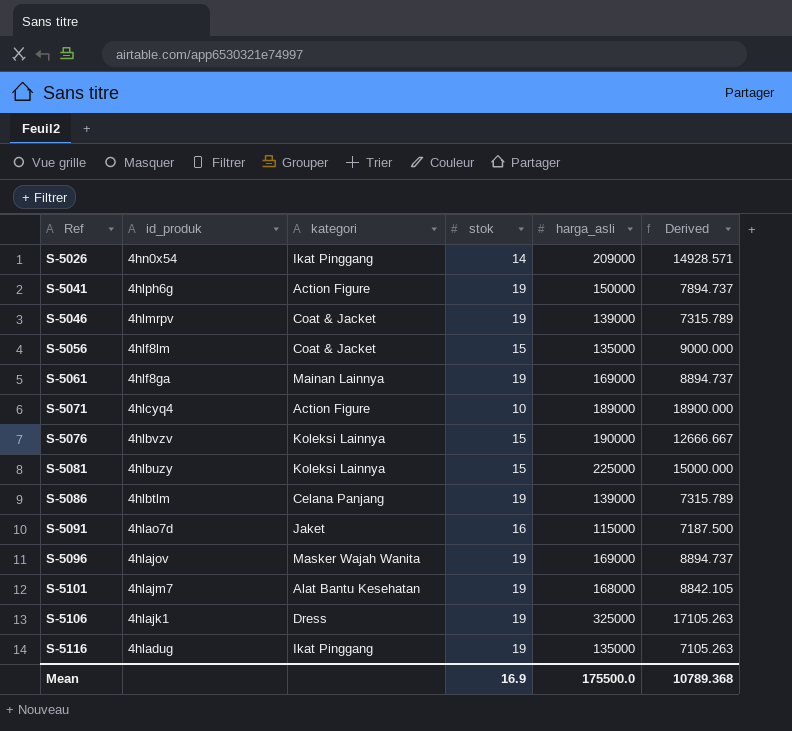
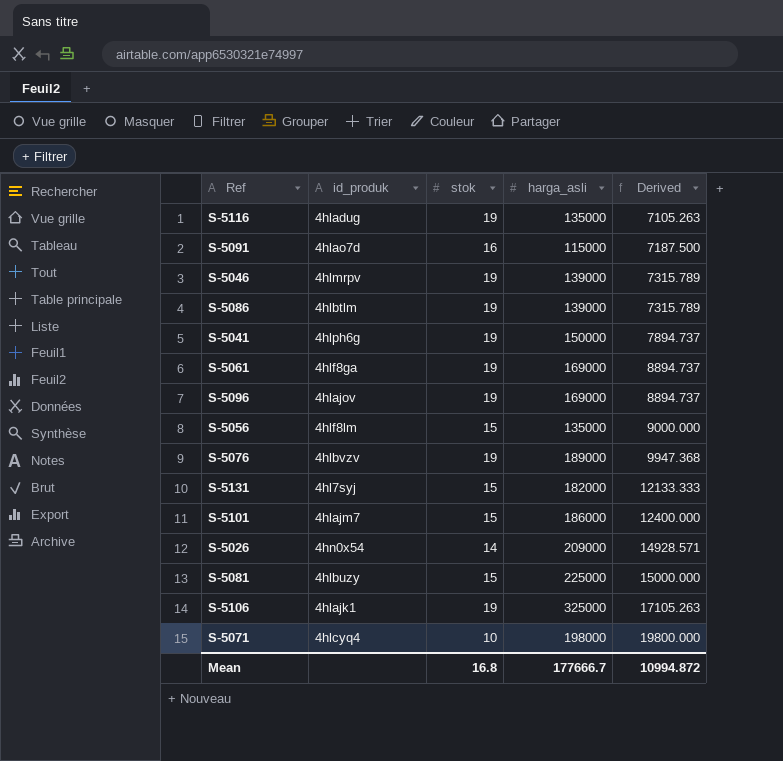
row order: Ref ascending -> Derived ascending
column kategori | position: 3 -> none
S-5076 | stok: 15 -> 19
S-5076 | harga_asli: 190000 -> 189000
S-5076 | Derived: 12666.667 -> 9947.368
row S-5131: none -> 4hl7syj | 15 | 182000 | 12133.333
S-5101 | stok: 19 -> 15
S-5101 | harga_asli: 168000 -> 186000
S-5101 | Derived: 8842.105 -> 12400.000
S-5071 | harga_asli: 189000 -> 198000
S-5071 | Derived: 18900.000 -> 19800.000
Mean | stok: 16.9 -> 16.8
Mean | harga_asli: 175500.0 -> 177666.7
Mean | Derived: 10789.368 -> 10994.872

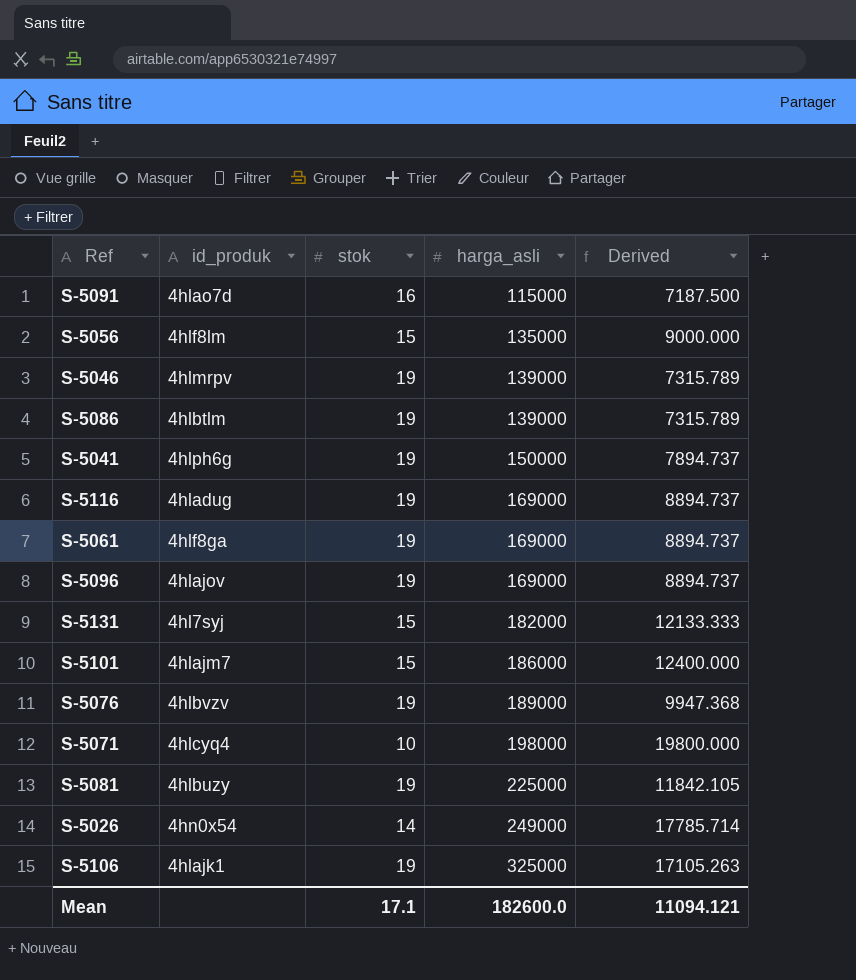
row order: Derived ascending -> harga_asli ascending
S-5116 | harga_asli: 135000 -> 169000
S-5116 | Derived: 7105.263 -> 8894.737
S-5081 | stok: 15 -> 19
S-5081 | Derived: 15000.000 -> 11842.105
S-5026 | harga_asli: 209000 -> 249000
S-5026 | Derived: 14928.571 -> 17785.714
Mean | stok: 16.8 -> 17.1
Mean | harga_asli: 177666.7 -> 182600.0
Mean | Derived: 10994.872 -> 11094.121

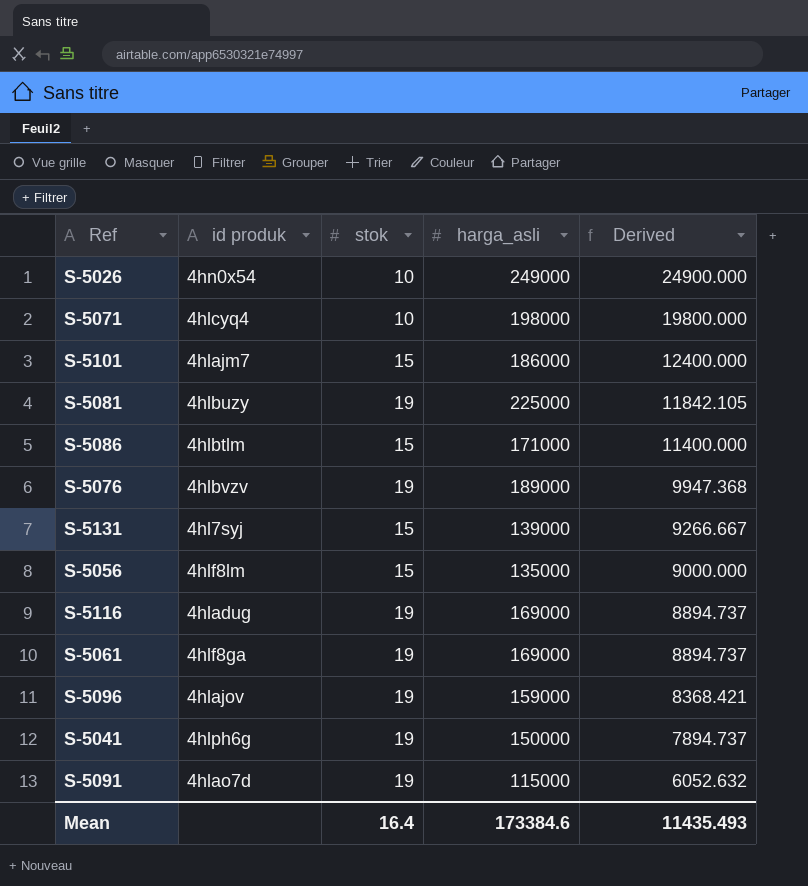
row order: harga_asli ascending -> Derived descending
column name: id_produk -> id produk
row S-5046: 4hlmrpv | 19 | 139000 | 7315.789 -> none
row S-5106: 4hlajk1 | 19 | 325000 | 17105.263 -> none
S-5026 | stok: 14 -> 10
S-5026 | Derived: 17785.714 -> 24900.000
S-5086 | stok: 19 -> 15
S-5086 | harga_asli: 139000 -> 171000
S-5086 | Derived: 7315.789 -> 11400.000
S-5131 | harga_asli: 182000 -> 139000
S-5131 | Derived: 12133.333 -> 9266.667
S-5096 | harga_asli: 169000 -> 159000
S-5096 | Derived: 8894.737 -> 8368.421
S-5091 | stok: 16 -> 19
S-5091 | Derived: 7187.500 -> 6052.632
Mean | stok: 17.1 -> 16.4
Mean | harga_asli: 182600.0 -> 173384.6
Mean | Derived: 11094.121 -> 11435.493

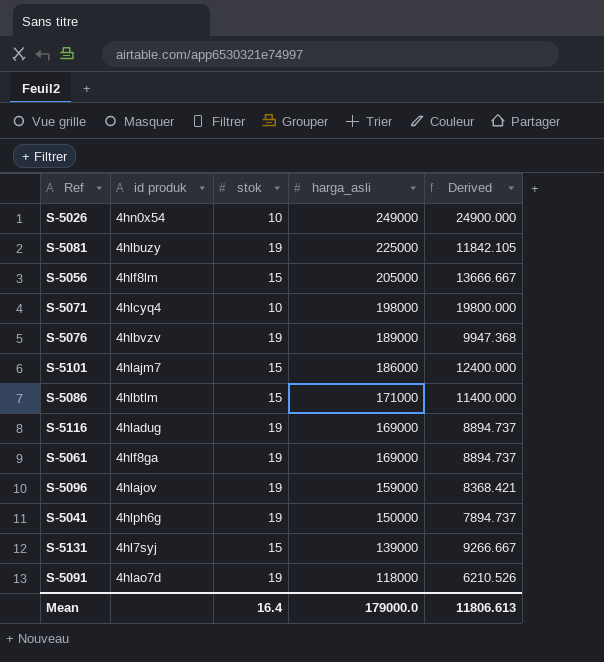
row order: Derived descending -> harga_asli descending
S-5056 | harga_asli: 135000 -> 205000
S-5056 | Derived: 9000.000 -> 13666.667
S-5091 | harga_asli: 115000 -> 118000
S-5091 | Derived: 6052.632 -> 6210.526
Mean | harga_asli: 173384.6 -> 179000.0
Mean | Derived: 11435.493 -> 11806.613

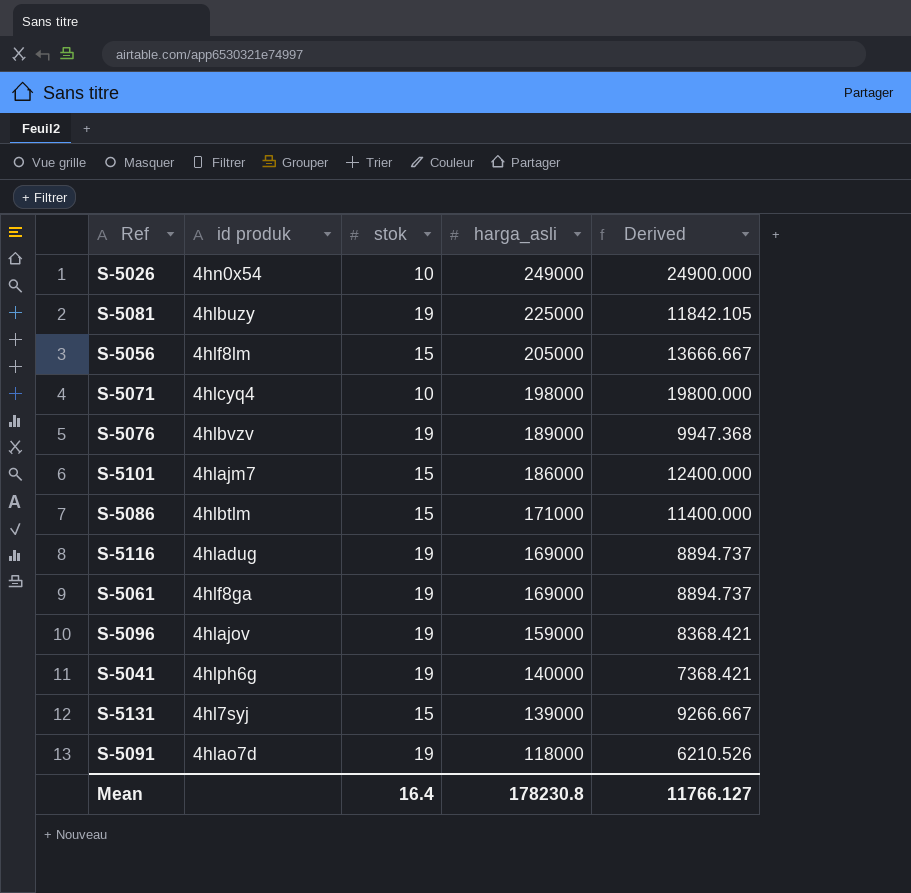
S-5041 | harga_asli: 150000 -> 140000
S-5041 | Derived: 7894.737 -> 7368.421
Mean | harga_asli: 179000.0 -> 178230.8
Mean | Derived: 11806.613 -> 11766.127

